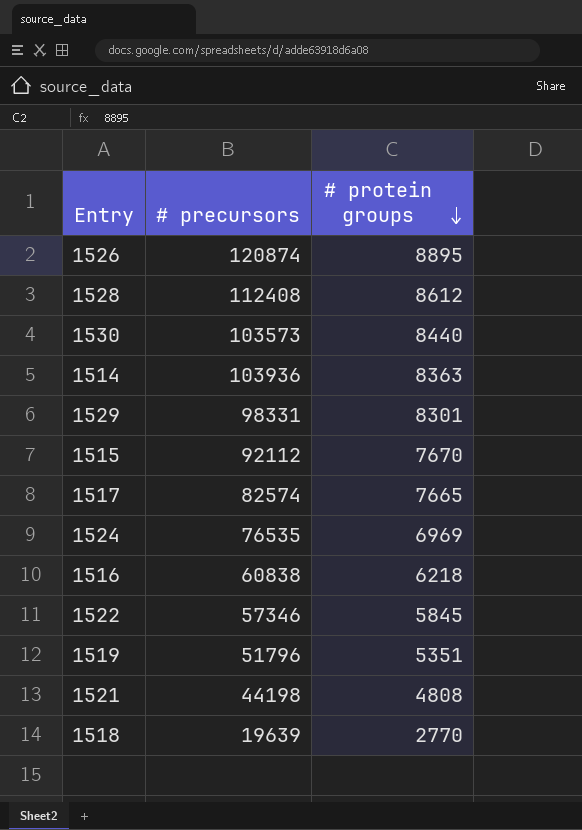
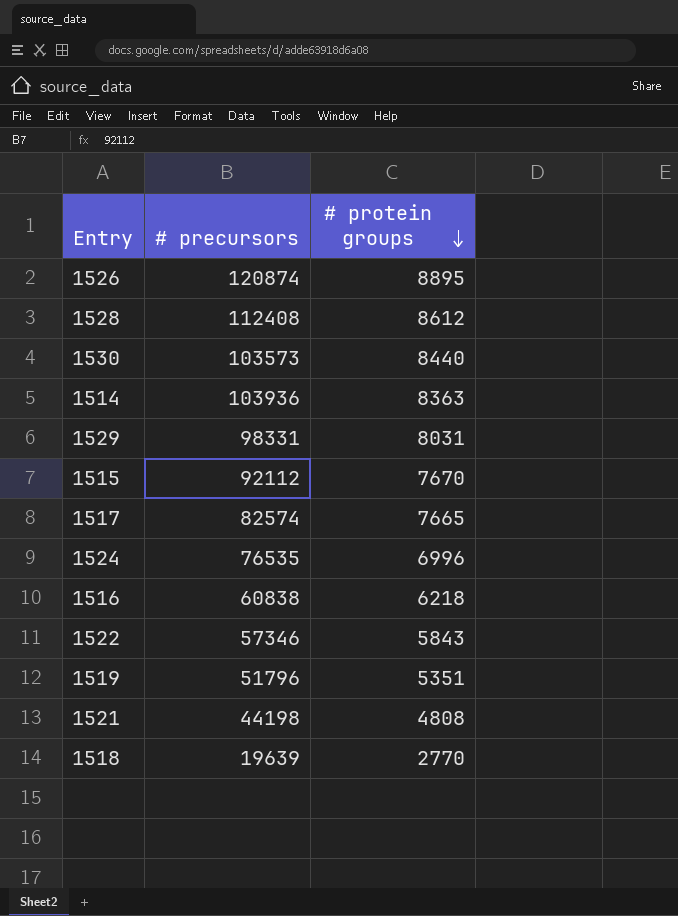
1529 | # protein groups: 8301 -> 8031
1524 | # protein groups: 6969 -> 6996
1522 | # protein groups: 5845 -> 5843

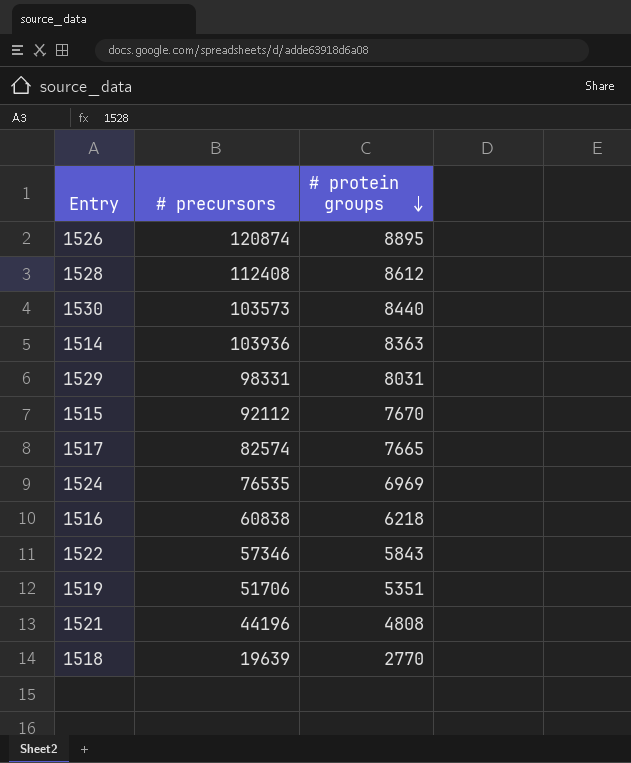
1524 | # protein groups: 6996 -> 6969
1519 | # precursors: 51796 -> 51706
1521 | # precursors: 44198 -> 44196

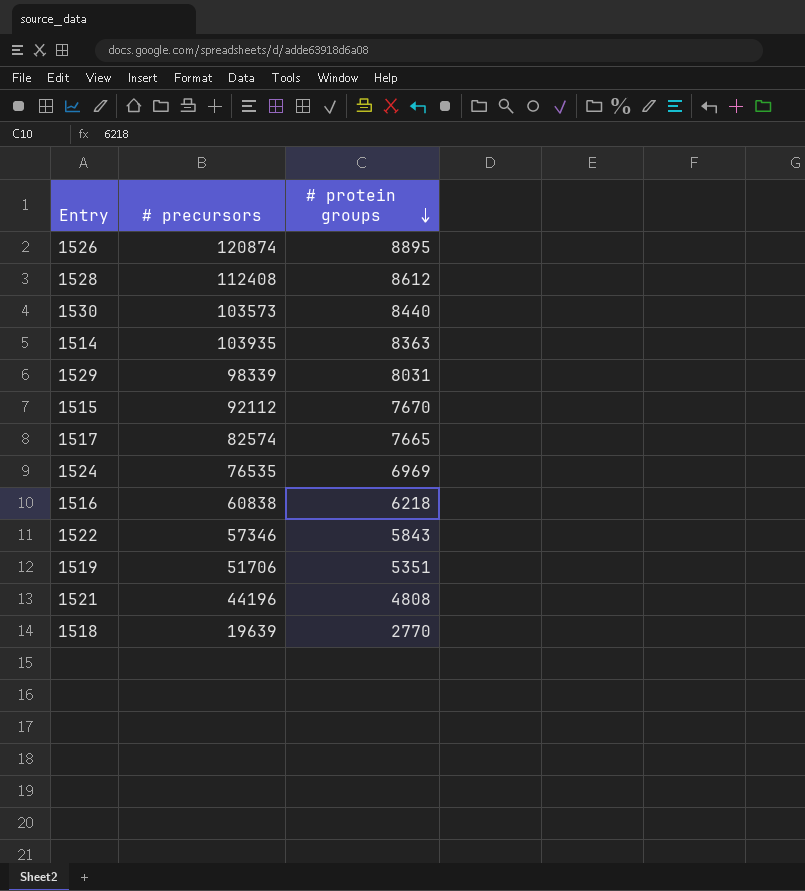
1514 | # precursors: 103936 -> 103935
1529 | # precursors: 98331 -> 98339

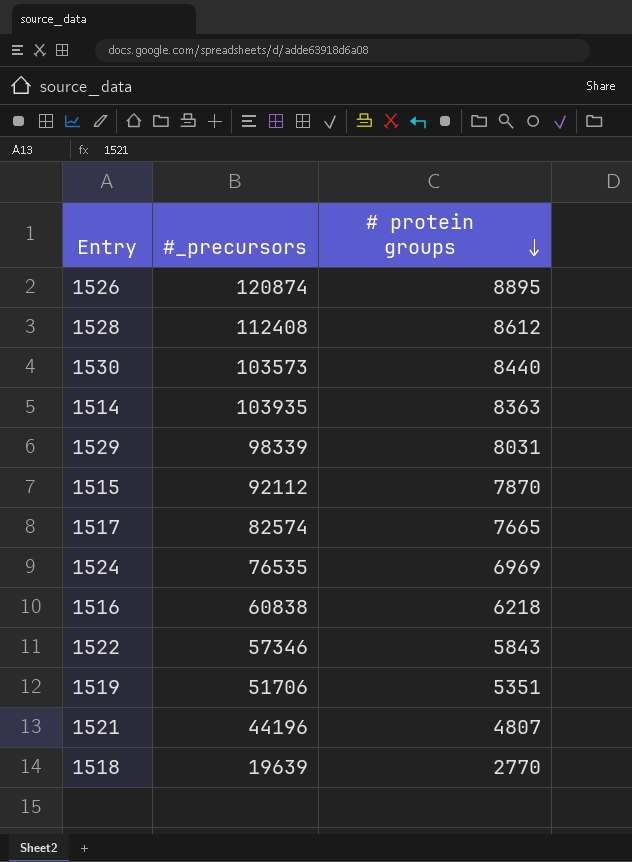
column name: # precursors -> #_precursors
1515 | # protein groups: 7670 -> 7870
1521 | # protein groups: 4808 -> 4807

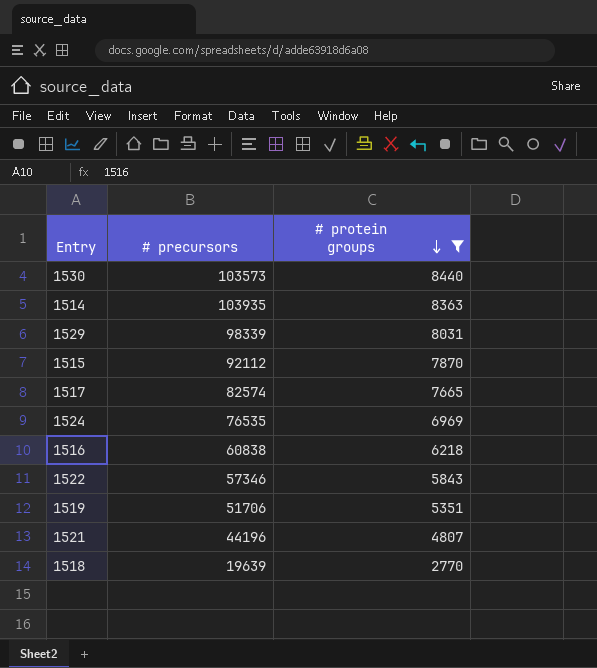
filter: none -> # protein groups <= 8440
column name: #_precursors -> # precursors

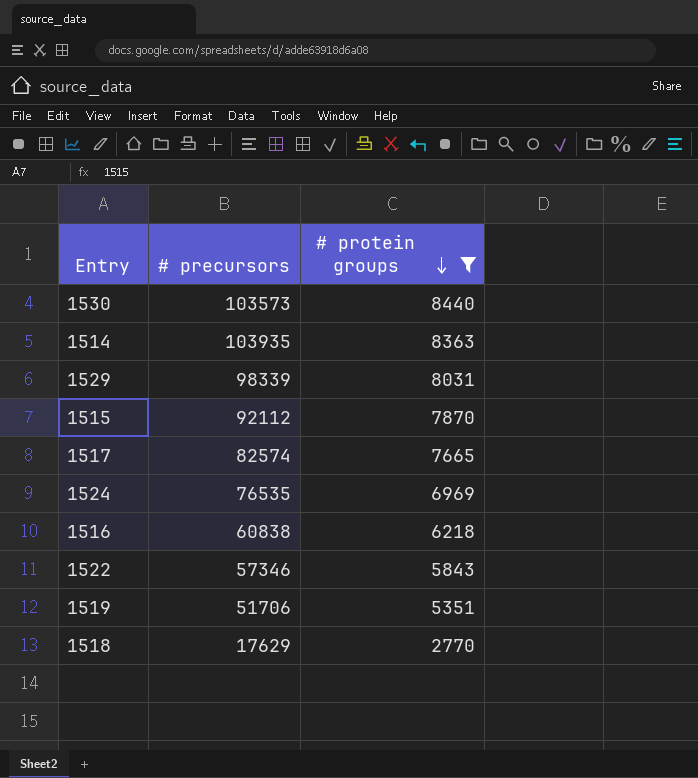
row 1521: 44196 | 4807 -> none
1518 | # precursors: 19639 -> 17629

